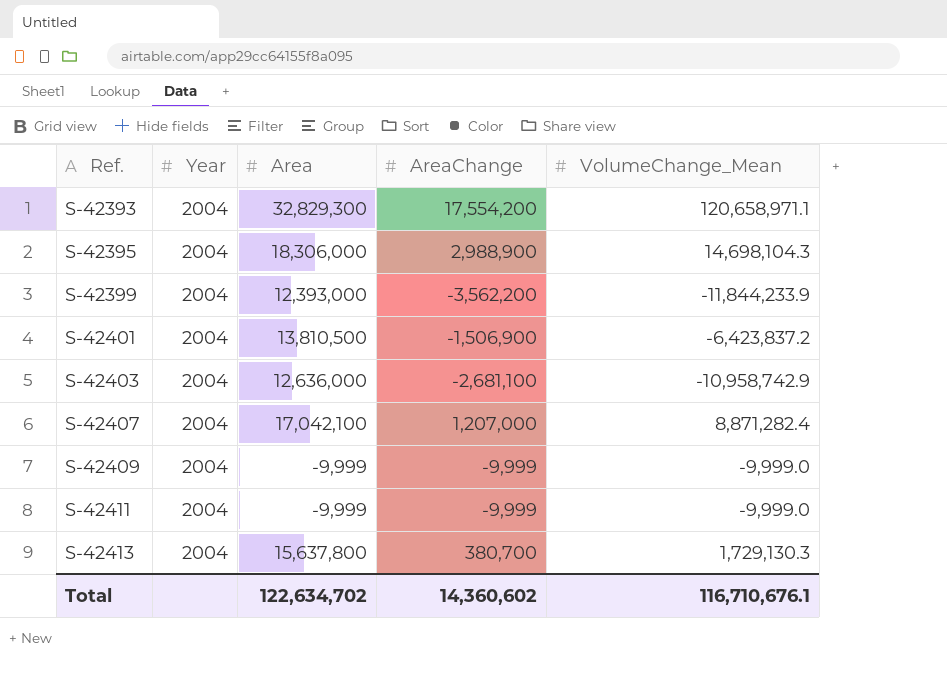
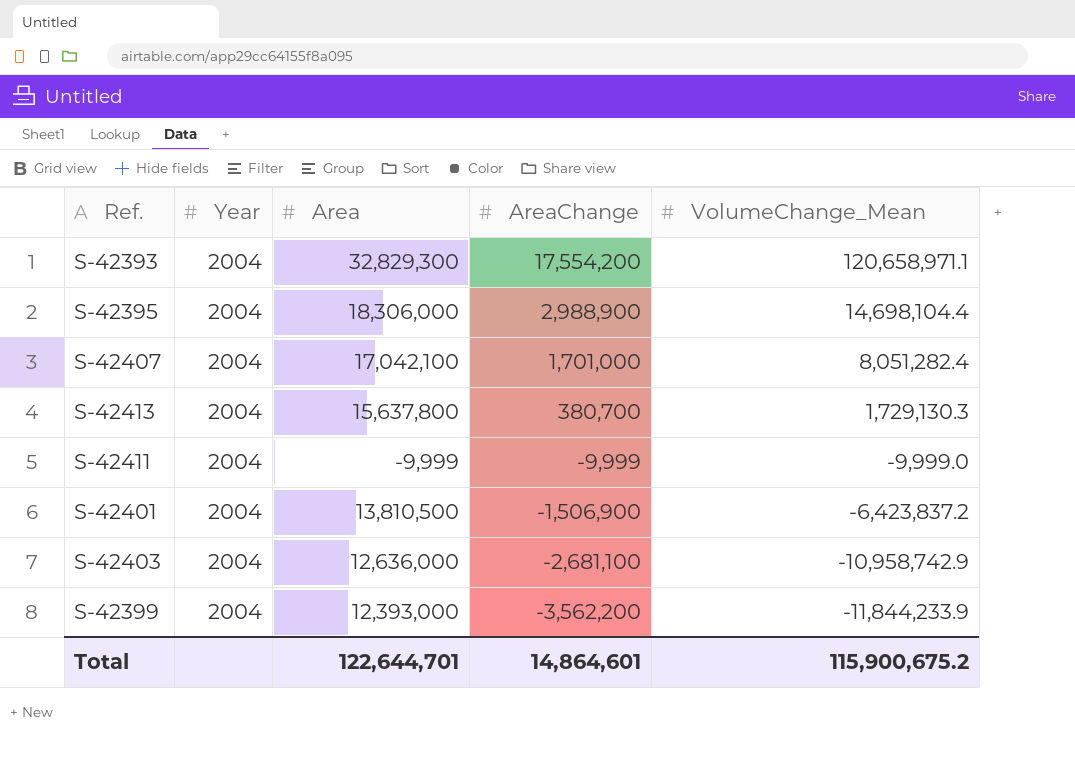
row order: Ref. ascending -> AreaChange descending
row S-42409: 2004 | -9,999 | -9,999 | -9,999.0 -> none
S-42395 | VolumeChange_Mean: 14,698,104.3 -> 14,698,104.4
S-42407 | AreaChange: 1,207,000 -> 1,701,000
S-42407 | VolumeChange_Mean: 8,871,282.4 -> 8,051,282.4
Total | Area: 122,634,702 -> 122,644,701
Total | AreaChange: 14,360,602 -> 14,864,601
Total | VolumeChange_Mean: 116,710,676.1 -> 115,900,675.2

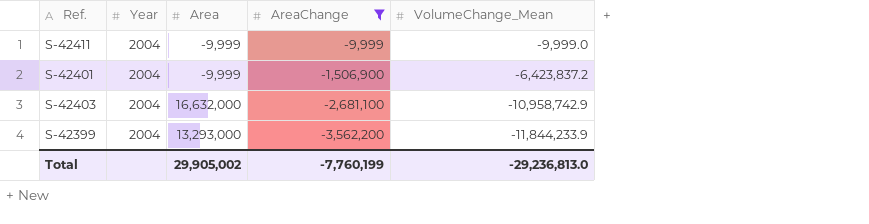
filter: none -> AreaChange <= -9,999
S-42401 | Area: 13,810,500 -> -9,999
S-42403 | Area: 12,636,000 -> 16,632,000
S-42399 | Area: 12,393,000 -> 13,293,000
Total | Area: 122,644,701 -> 29,905,002
Total | AreaChange: 14,864,601 -> -7,760,199
Total | VolumeChange_Mean: 115,900,675.2 -> -29,236,813.0

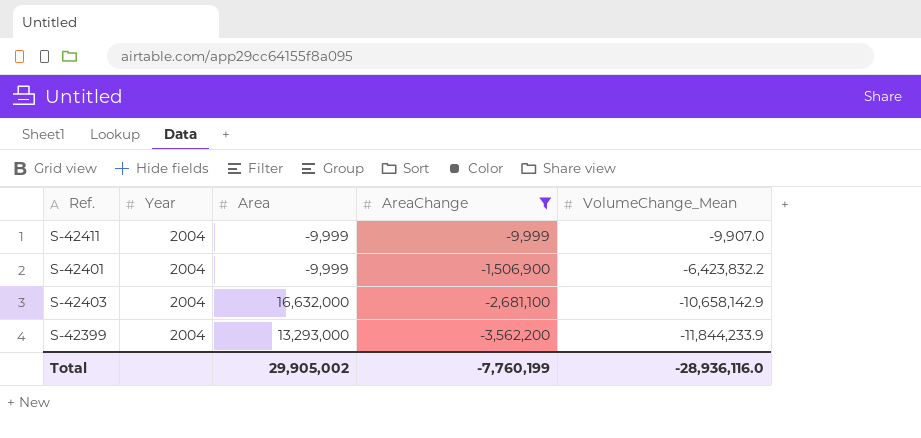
S-42411 | VolumeChange_Mean: -9,999.0 -> -9,907.0
S-42401 | VolumeChange_Mean: -6,423,837.2 -> -6,423,832.2
S-42403 | VolumeChange_Mean: -10,958,742.9 -> -10,658,142.9
Total | VolumeChange_Mean: -29,236,813.0 -> -28,936,116.0

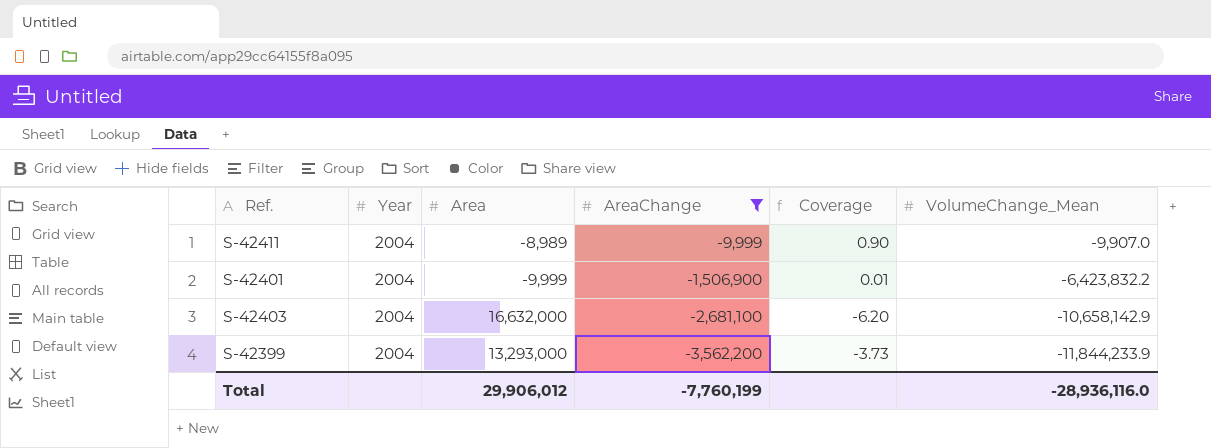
column Coverage | formula: none -> [Area] / [AreaChange]
S-42411 | Area: -9,999 -> -8,989
Total | Area: 29,905,002 -> 29,906,012

